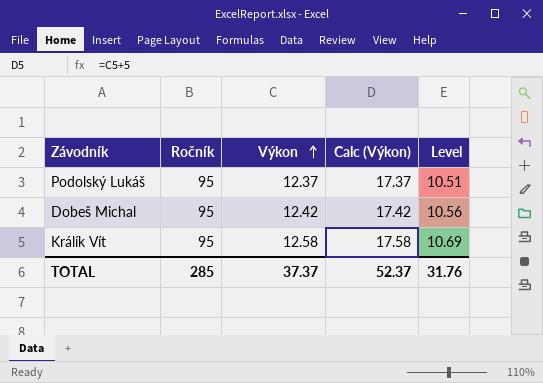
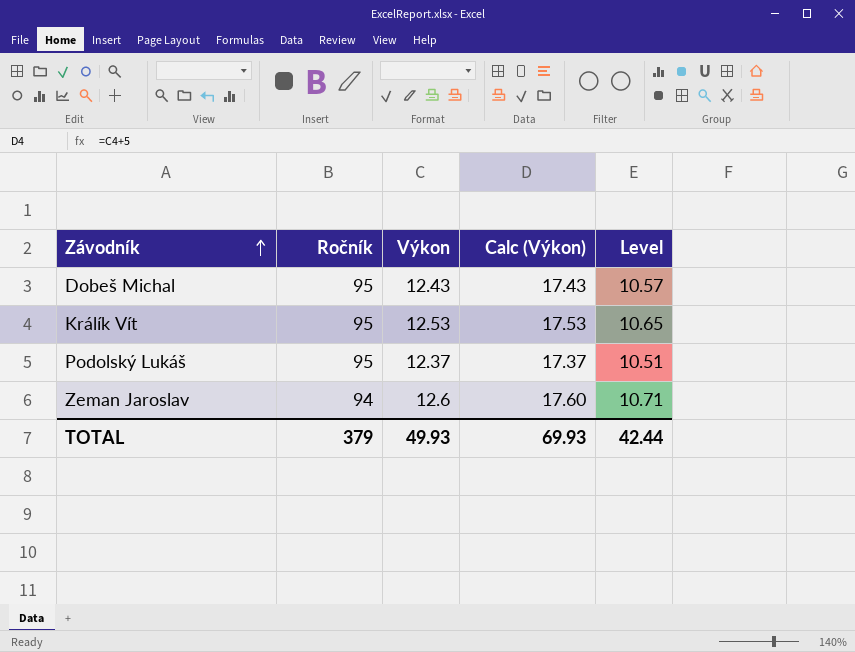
row order: Výkon ascending -> Závodník ascending
Dobeš Michal | Výkon: 12.42 -> 12.43
Dobeš Michal | Calc (Výkon): 17.42 -> 17.43
Dobeš Michal | Level: 10.56 -> 10.57
Králík Vít | Výkon: 12.58 -> 12.53
Králík Vít | Calc (Výkon): 17.58 -> 17.53
Králík Vít | Level: 10.69 -> 10.65
row Zeman Jaroslav: none -> 94 | 12.6 | 17.60 | 10.71
TOTAL | Ročník: 285 -> 379
TOTAL | Výkon: 37.37 -> 49.93
TOTAL | Calc (Výkon): 52.37 -> 69.93
TOTAL | Level: 31.76 -> 42.44

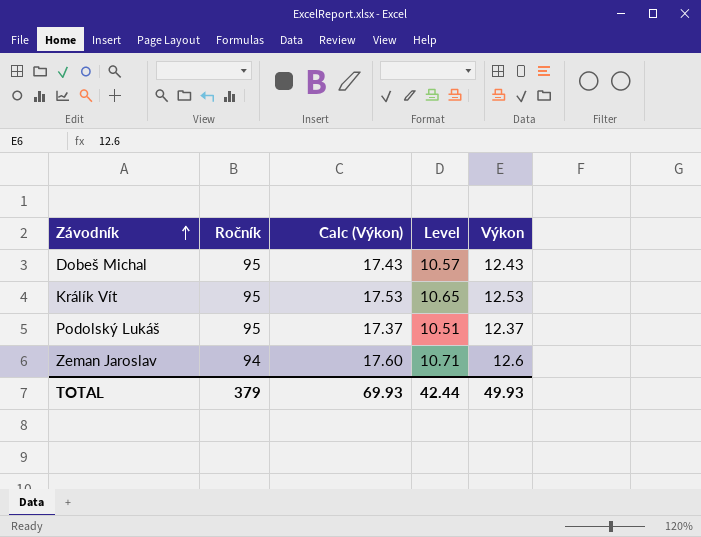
column Výkon | position: 3 -> 5

